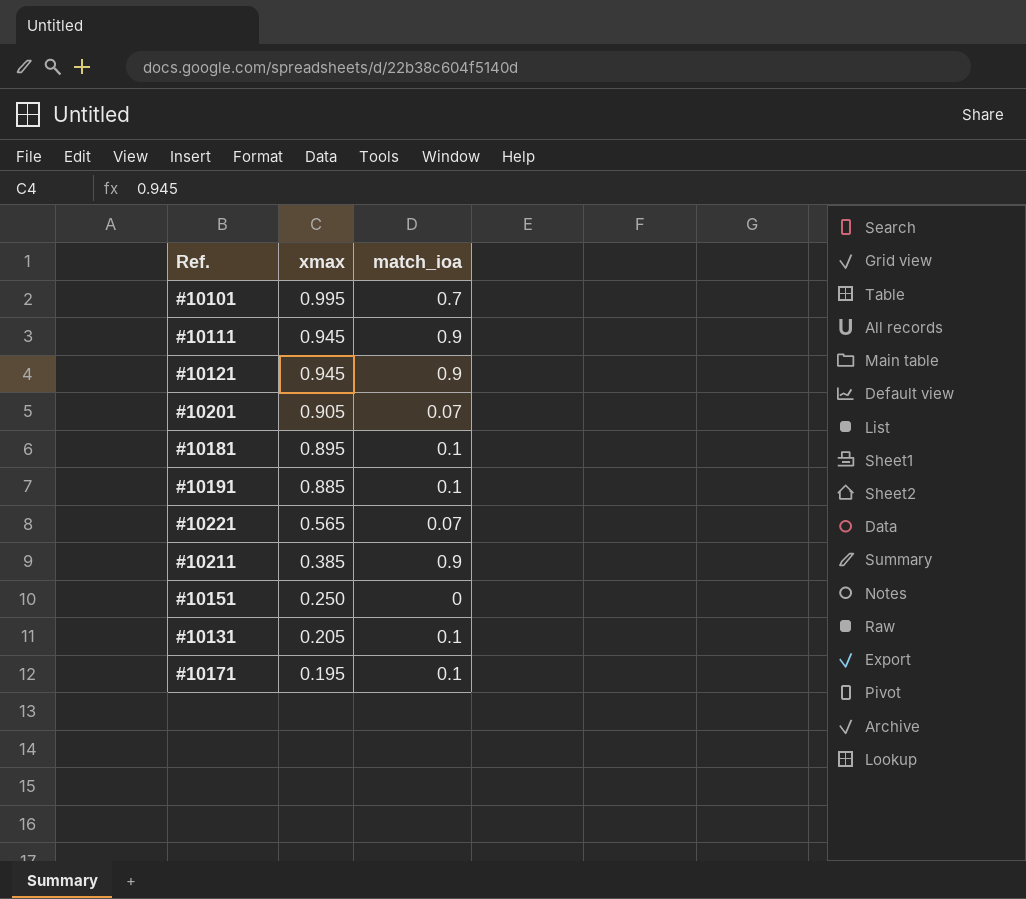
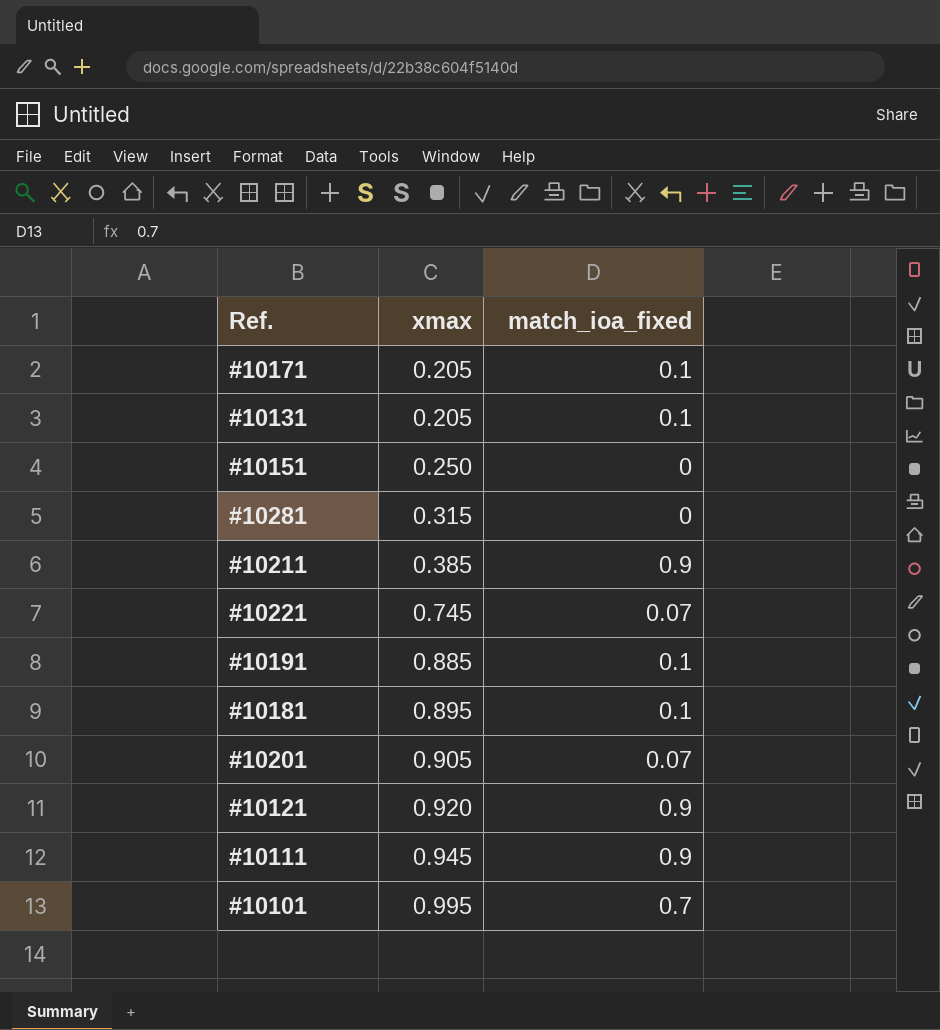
row order: xmax descending -> xmax ascending
column name: match_ioa -> match_ioa_fixed
#10171 | xmax: 0.195 -> 0.205
row #10281: none -> 0.315 | 0
#10221 | xmax: 0.565 -> 0.745
#10121 | xmax: 0.945 -> 0.920

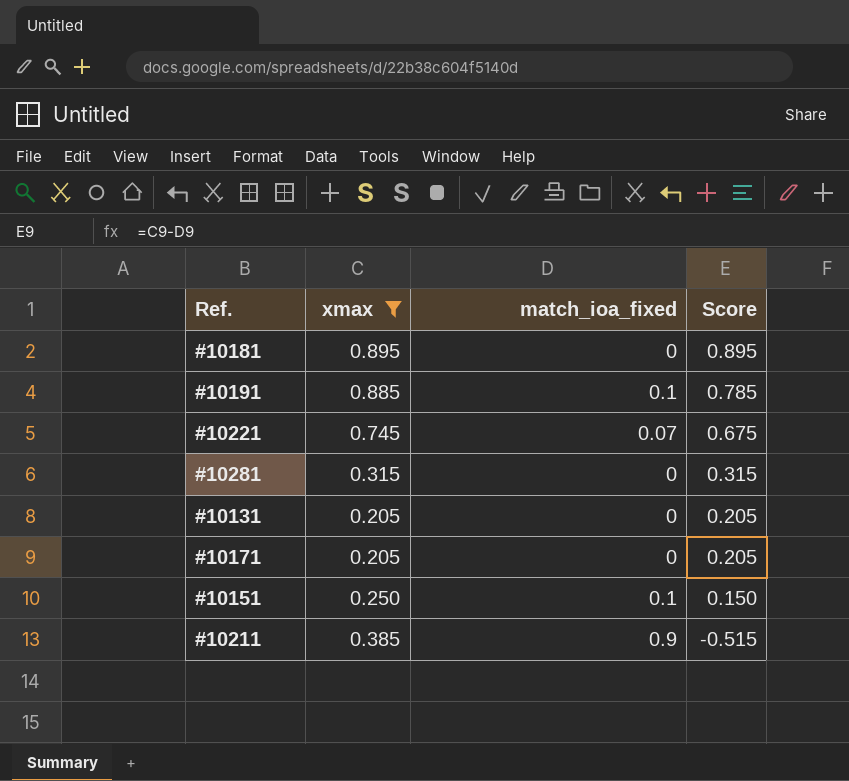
filter: none -> xmax <= 0.895
row order: xmax ascending -> Score descending
column Score | formula: none -> [xmax] - [match_ioa_fixed]
#10181 | match_ioa_fixed: 0.1 -> 0
#10131 | match_ioa_fixed: 0.1 -> 0
#10171 | match_ioa_fixed: 0.1 -> 0
#10151 | match_ioa_fixed: 0 -> 0.1

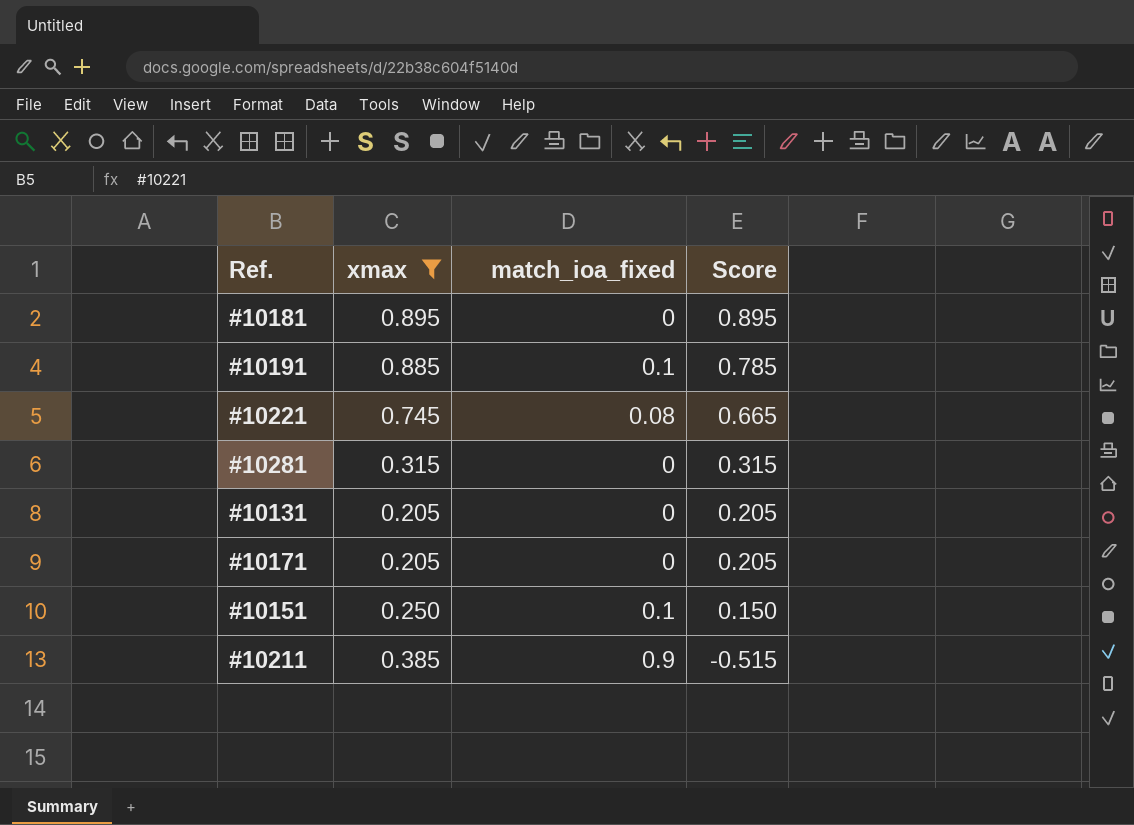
#10221 | match_ioa_fixed: 0.07 -> 0.08
#10221 | Score: 0.675 -> 0.665

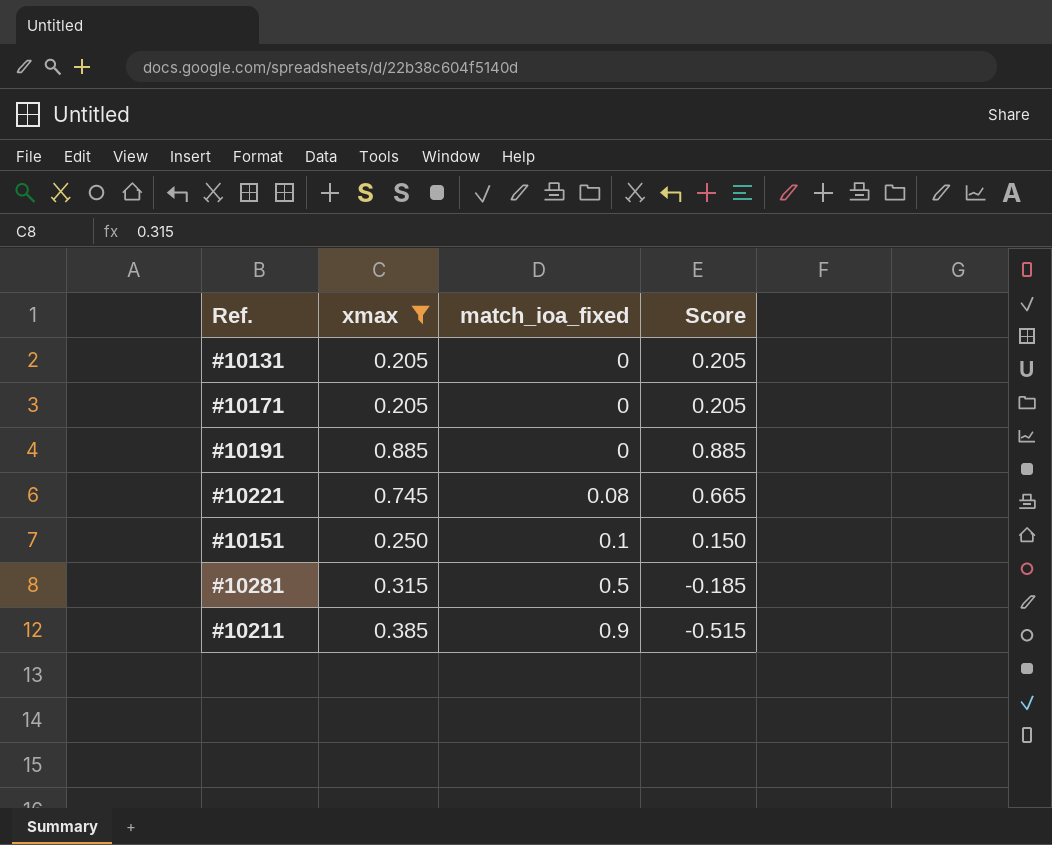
row order: Score descending -> match_ioa_fixed ascending
row #10181: 0.895 | 0 | 0.895 -> none
#10191 | match_ioa_fixed: 0.1 -> 0
#10191 | Score: 0.785 -> 0.885
#10281 | match_ioa_fixed: 0 -> 0.5
#10281 | Score: 0.315 -> -0.185

